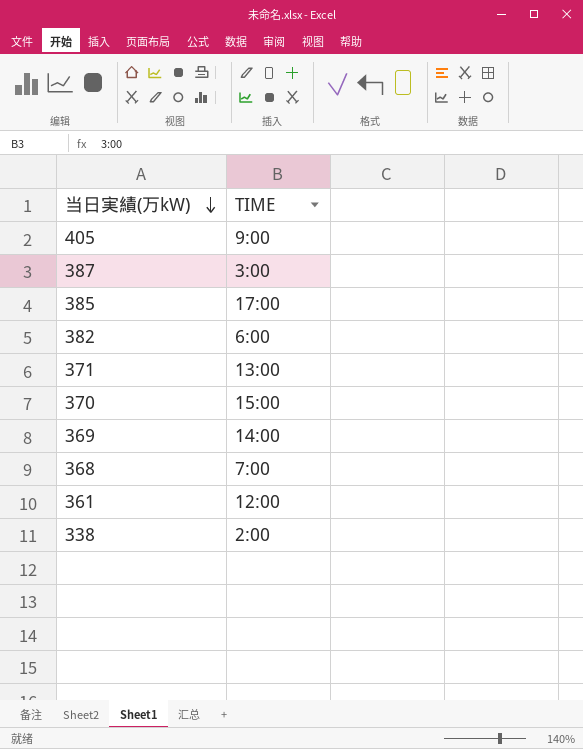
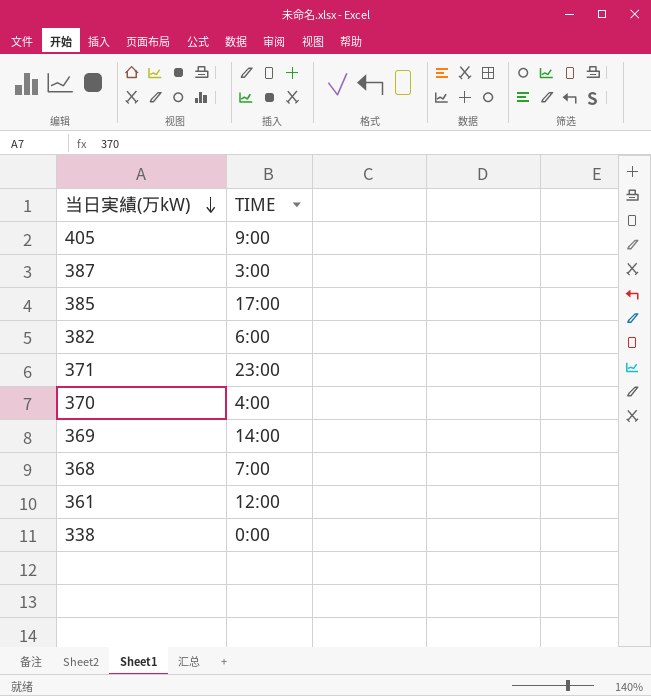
371 | TIME: 13:00 -> 23:00
370 | TIME: 15:00 -> 4:00
338 | TIME: 2:00 -> 0:00

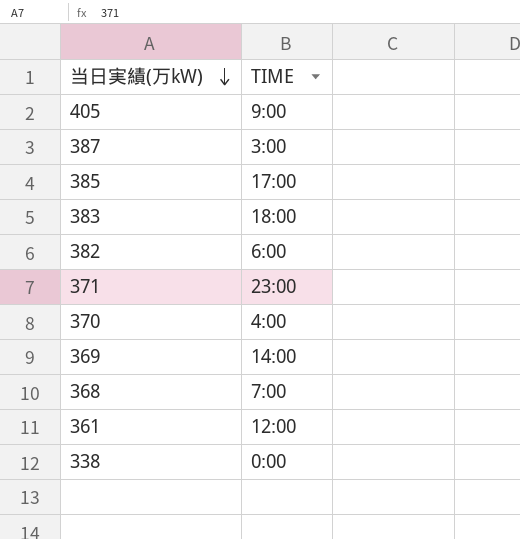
row 383: none -> 18:00

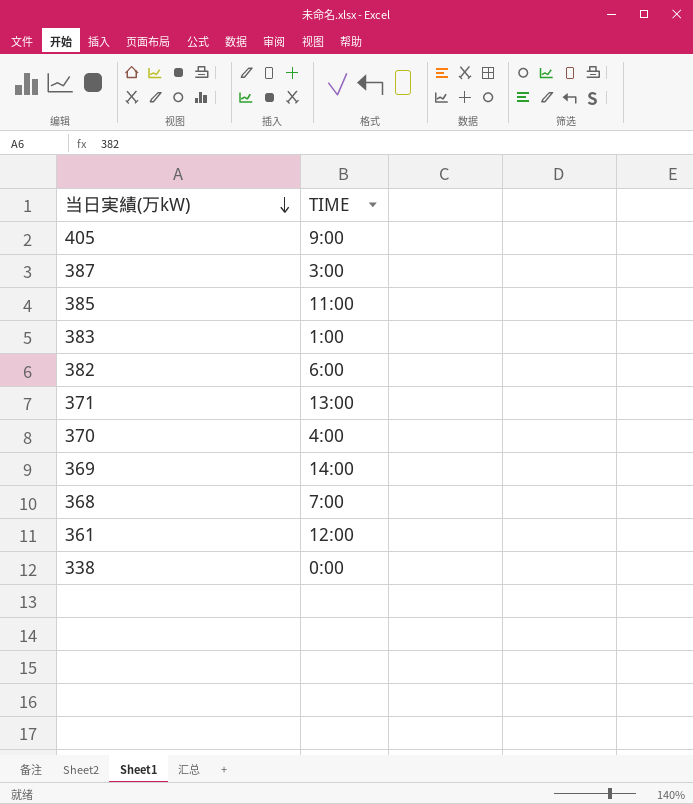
385 | TIME: 17:00 -> 11:00
383 | TIME: 18:00 -> 1:00
371 | TIME: 23:00 -> 13:00

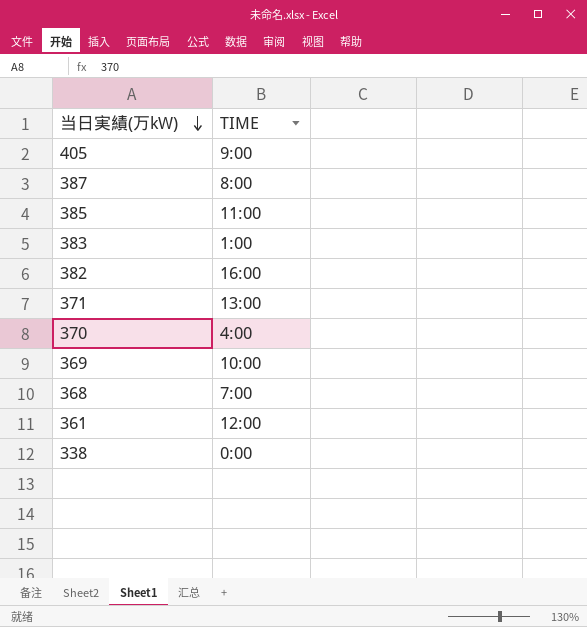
387 | TIME: 3:00 -> 8:00
382 | TIME: 6:00 -> 16:00
369 | TIME: 14:00 -> 10:00

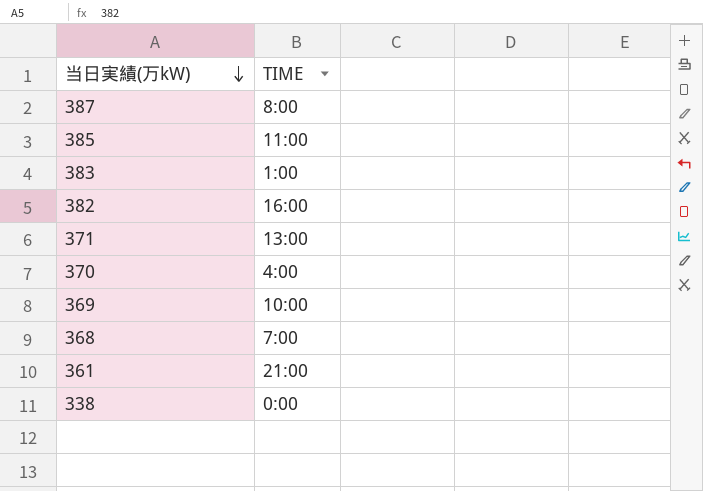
row 405: 9:00 -> none
361 | TIME: 12:00 -> 21:00

